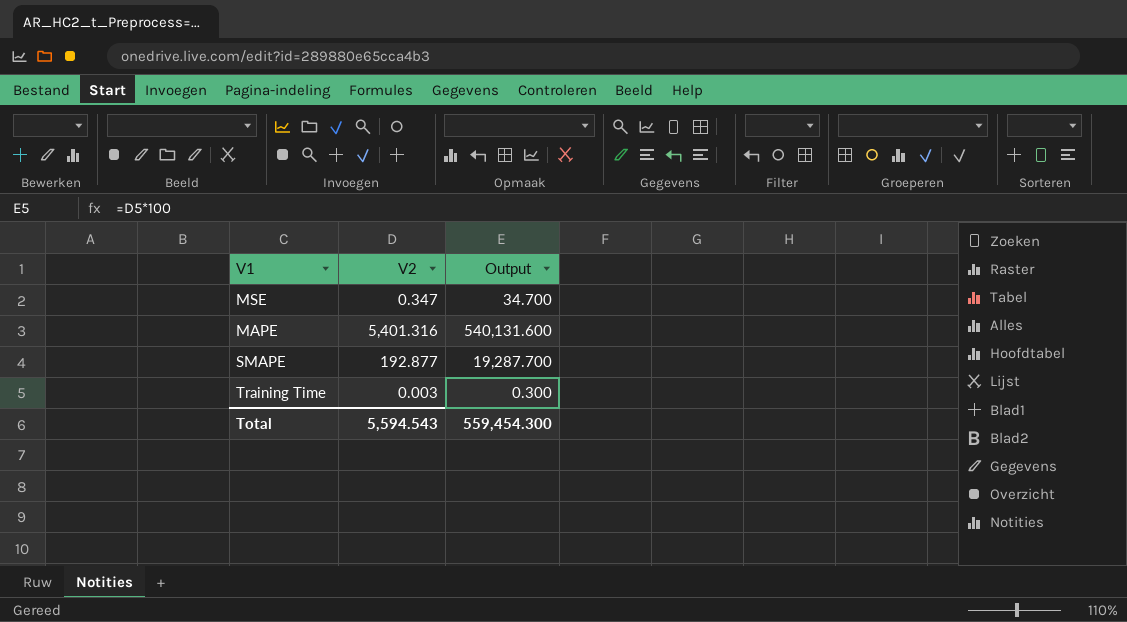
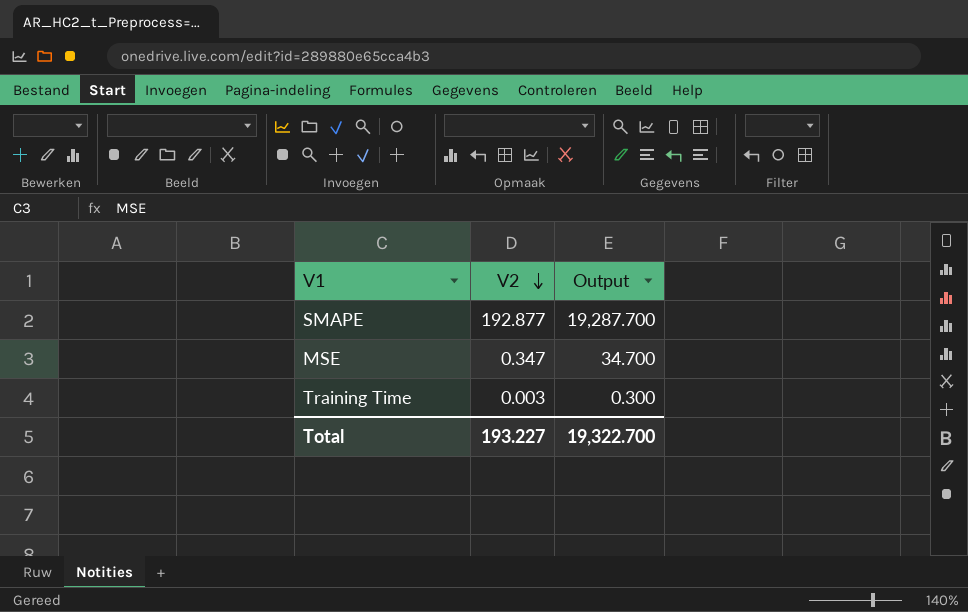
row order: none -> V2 descending
row MAPE: 5,401.316 | 540,131.600 -> none
Total | V2: 5,594.543 -> 193.227
Total | Output: 559,454.300 -> 19,322.700

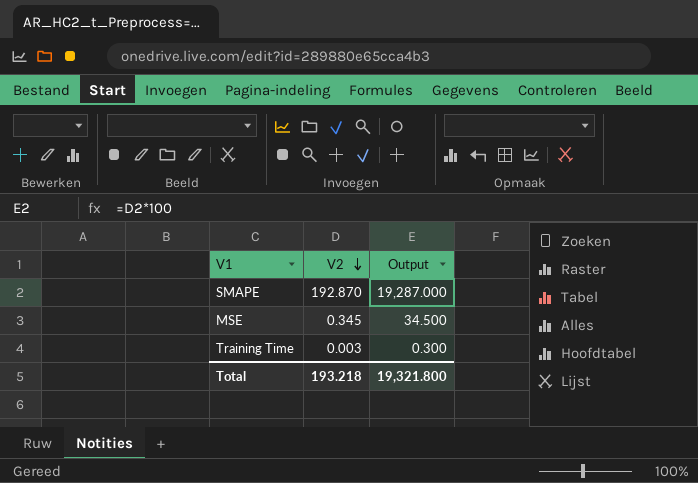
SMAPE | V2: 192.877 -> 192.870
SMAPE | Output: 19,287.700 -> 19,287.000
MSE | V2: 0.347 -> 0.345
MSE | Output: 34.700 -> 34.500
Total | V2: 193.227 -> 193.218
Total | Output: 19,322.700 -> 19,321.800

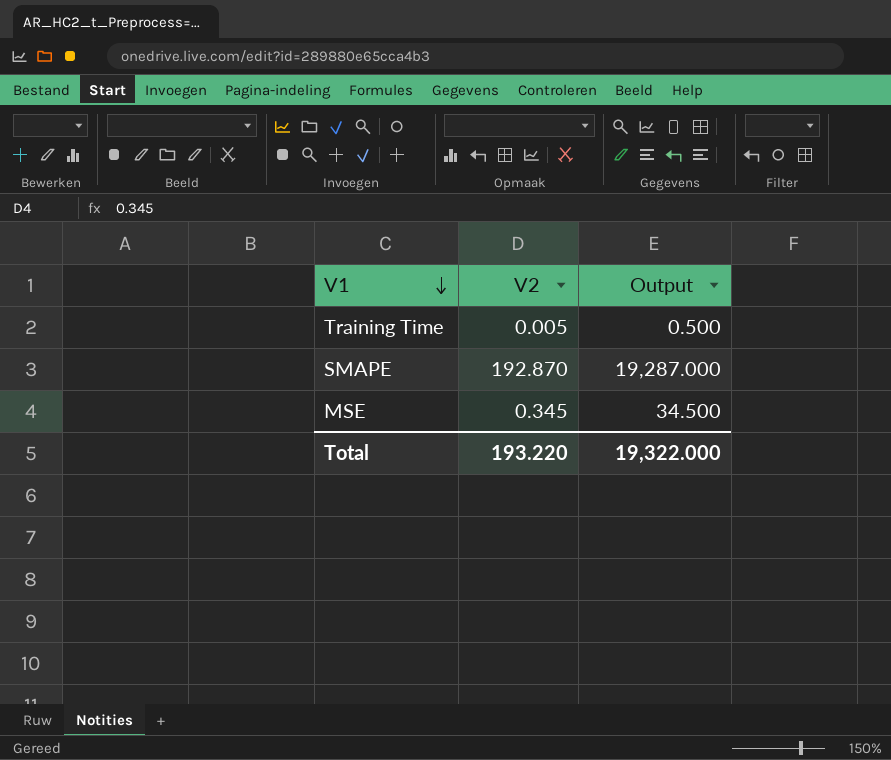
row order: V2 descending -> V1 descending
Training Time | V2: 0.003 -> 0.005
Training Time | Output: 0.300 -> 0.500
Total | V2: 193.218 -> 193.220
Total | Output: 19,321.800 -> 19,322.000

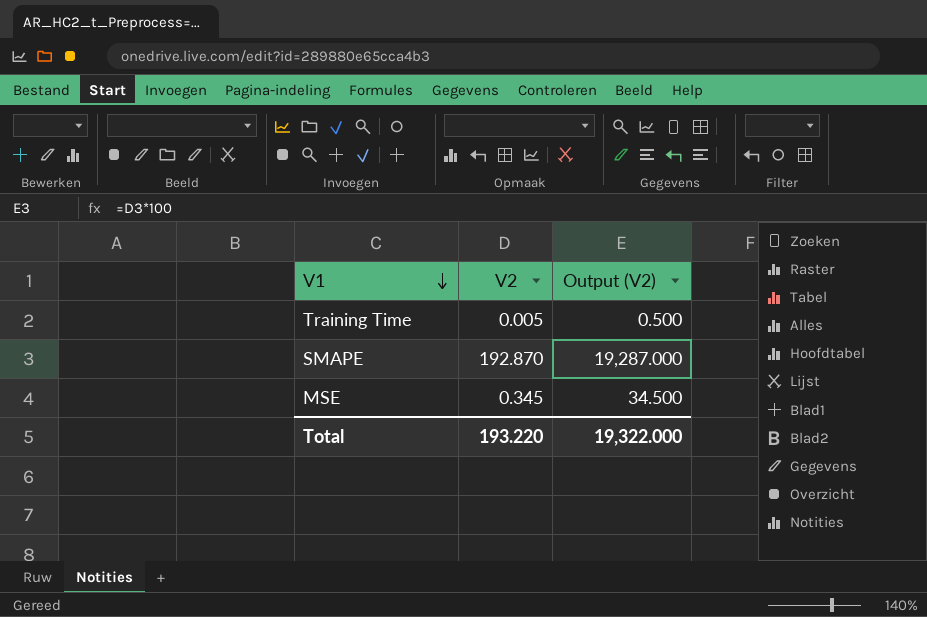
column name: Output -> Output (V2)

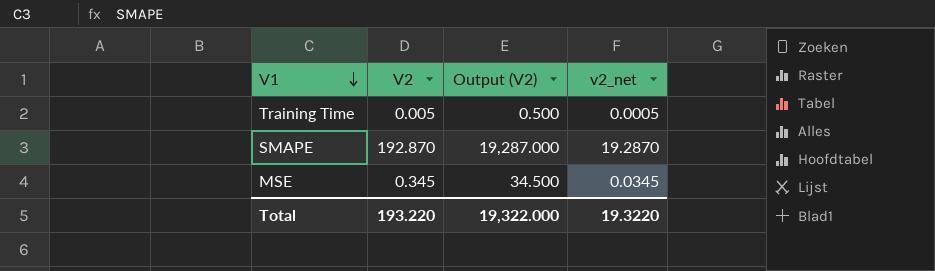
column v2_net | formula: none -> [V2] * 0.1

